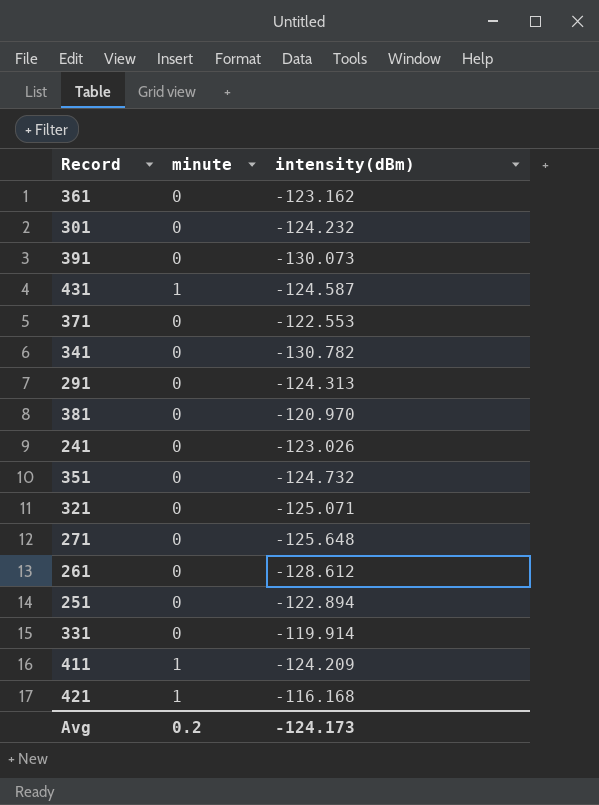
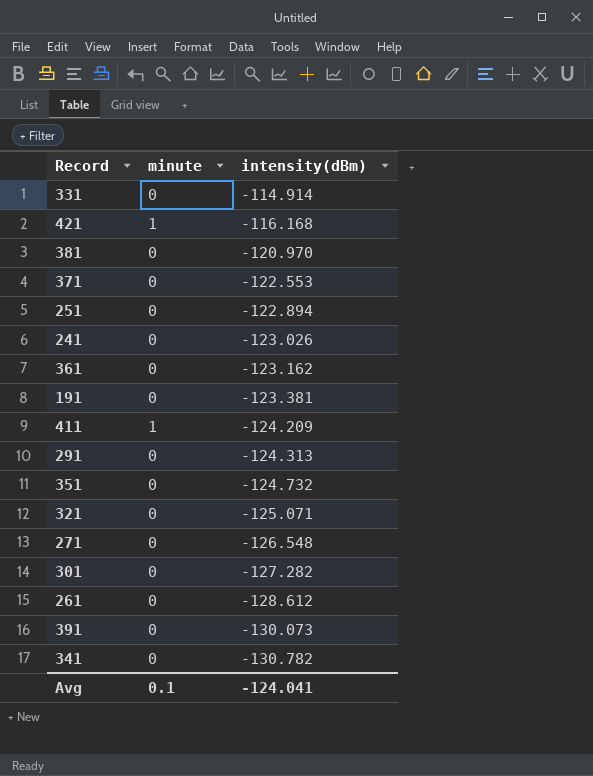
row order: none -> intensity(dBm) descending
row 431: 1 | -124.587 -> none
331 | intensity(dBm): -119.914 -> -114.914
row 191: none -> 0 | -123.381
271 | intensity(dBm): -125.648 -> -126.548
301 | intensity(dBm): -124.232 -> -127.282
Avg | minute: 0.2 -> 0.1
Avg | intensity(dBm): -124.173 -> -124.041

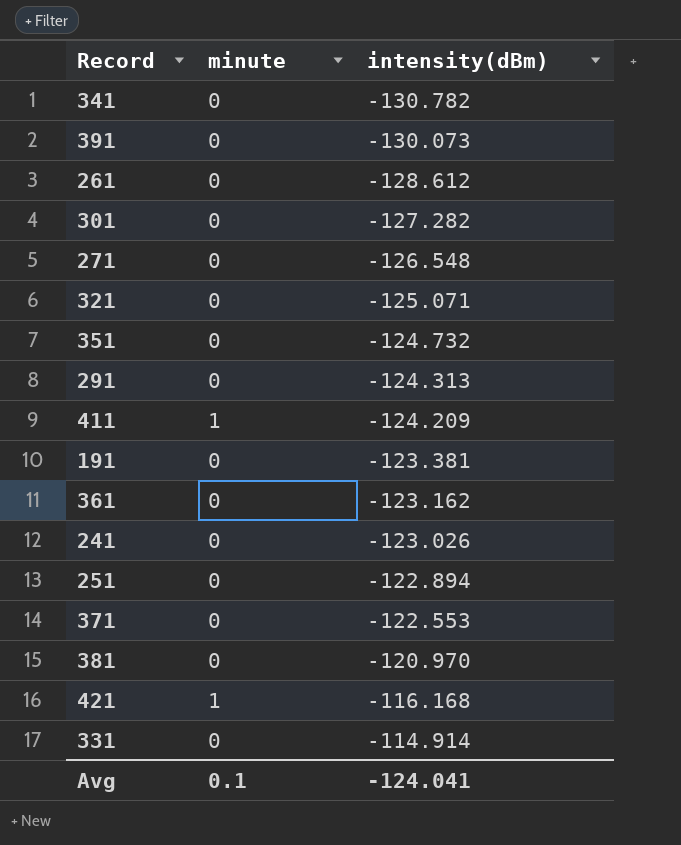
row order: intensity(dBm) descending -> intensity(dBm) ascending

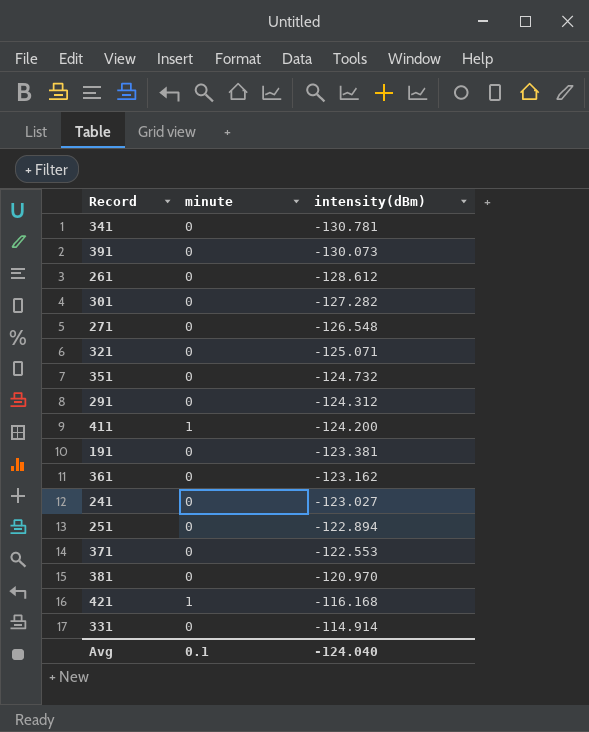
341 | intensity(dBm): -130.782 -> -130.781
291 | intensity(dBm): -124.313 -> -124.312
411 | intensity(dBm): -124.209 -> -124.200
241 | intensity(dBm): -123.026 -> -123.027
Avg | intensity(dBm): -124.041 -> -124.040

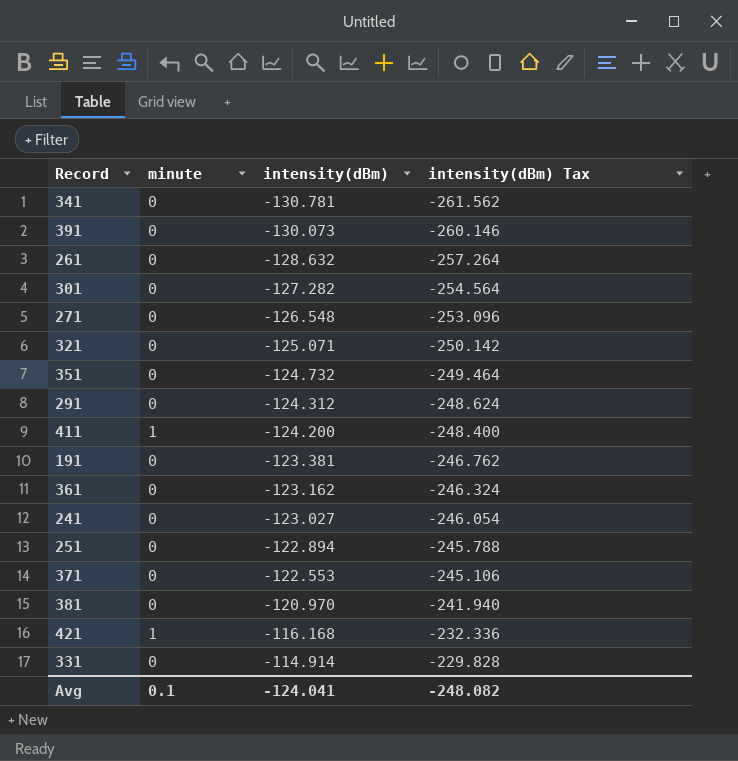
column intensity(dBm) Tax | formula: none -> [intensity(dBm)] * 2
261 | intensity(dBm): -128.612 -> -128.632
Avg | intensity(dBm): -124.040 -> -124.041

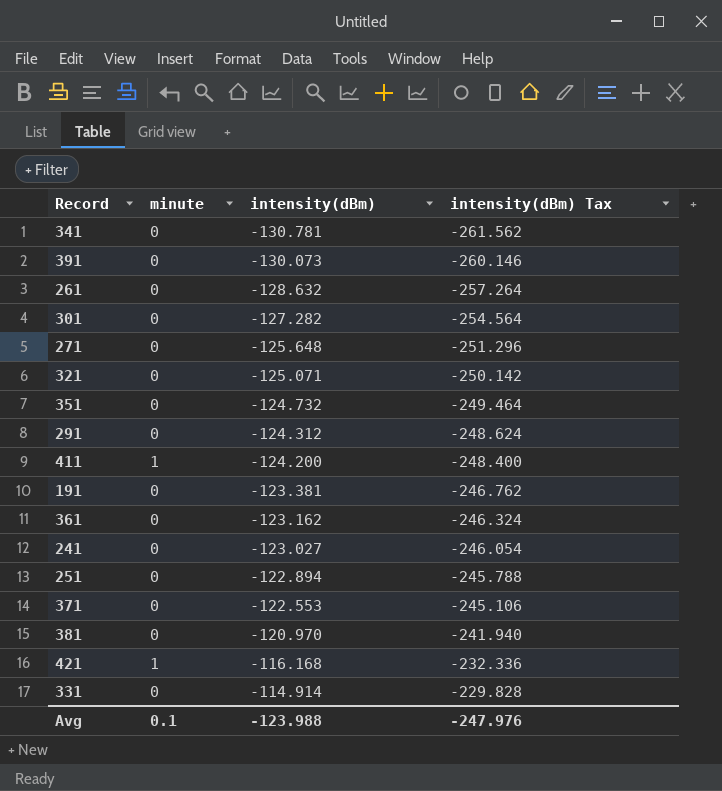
271 | intensity(dBm): -126.548 -> -125.648
271 | intensity(dBm) Tax: -253.096 -> -251.296
Avg | intensity(dBm): -124.041 -> -123.988
Avg | intensity(dBm) Tax: -248.082 -> -247.976

